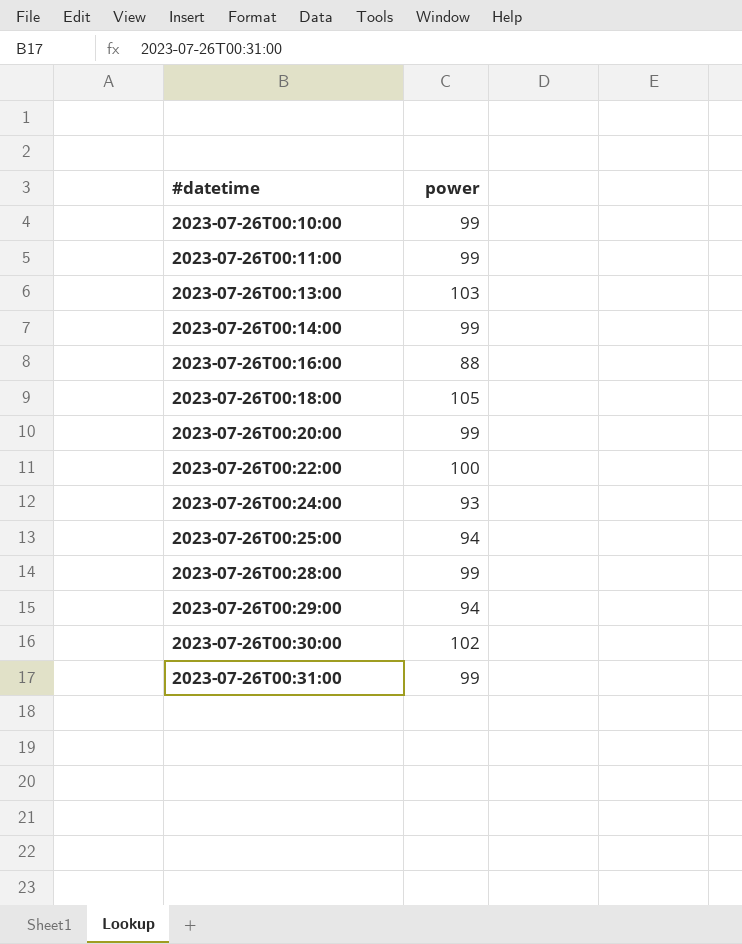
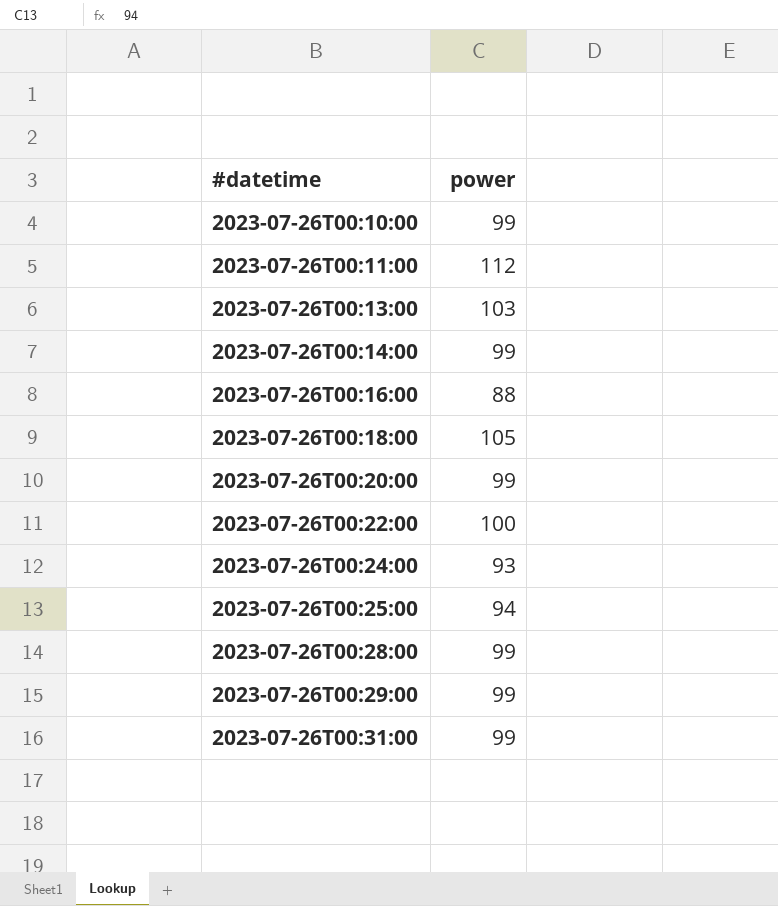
row 2023-07-26T00:30:00: 102 -> none
2023-07-26T00:11:00 | power: 99 -> 112
2023-07-26T00:29:00 | power: 94 -> 99

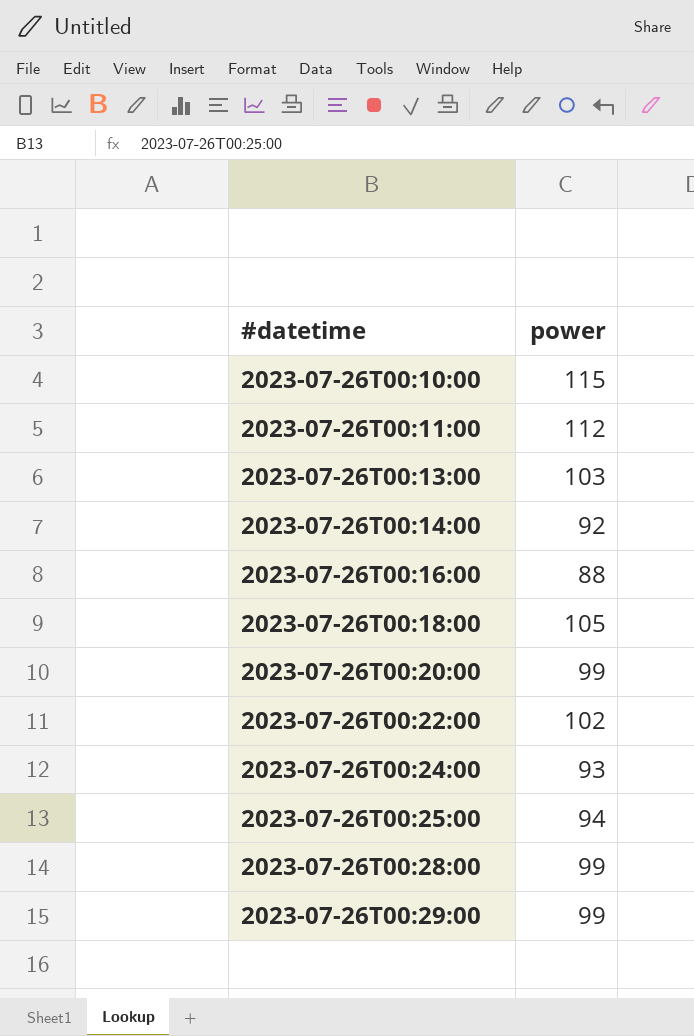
row 2023-07-26T00:31:00: 99 -> none
2023-07-26T00:10:00 | power: 99 -> 115
2023-07-26T00:14:00 | power: 99 -> 92
2023-07-26T00:22:00 | power: 100 -> 102

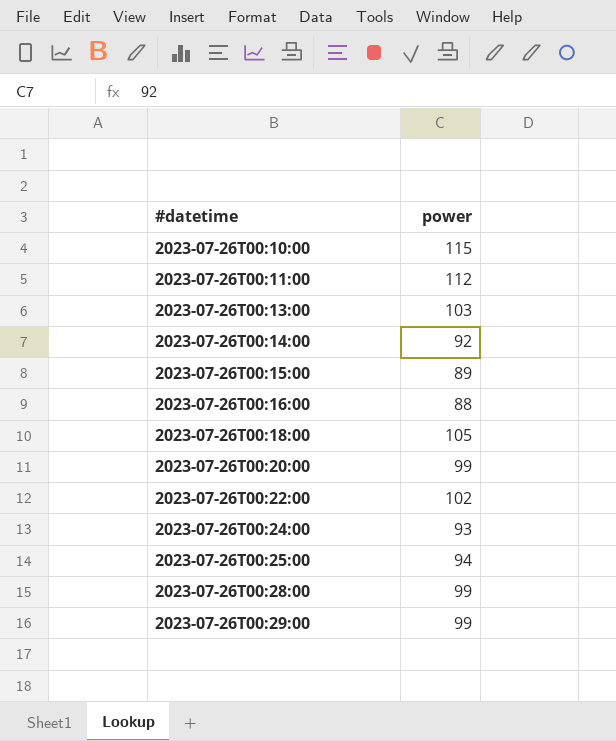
row 2023-07-26T00:15:00: none -> 89

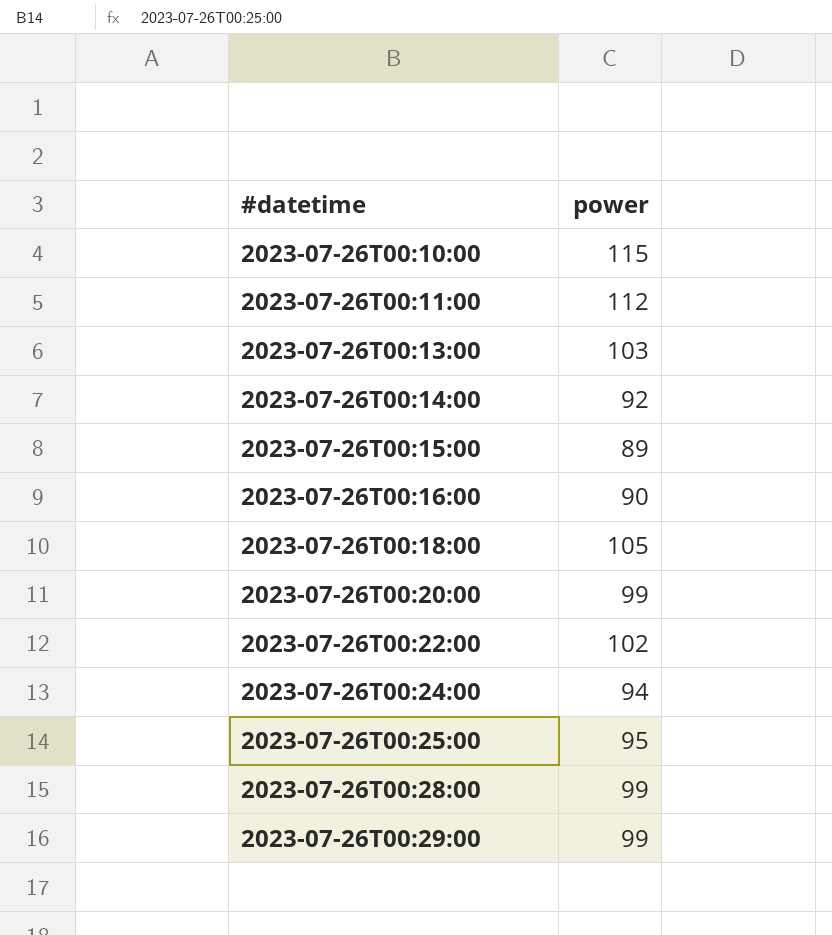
2023-07-26T00:16:00 | power: 88 -> 90
2023-07-26T00:24:00 | power: 93 -> 94
2023-07-26T00:25:00 | power: 94 -> 95

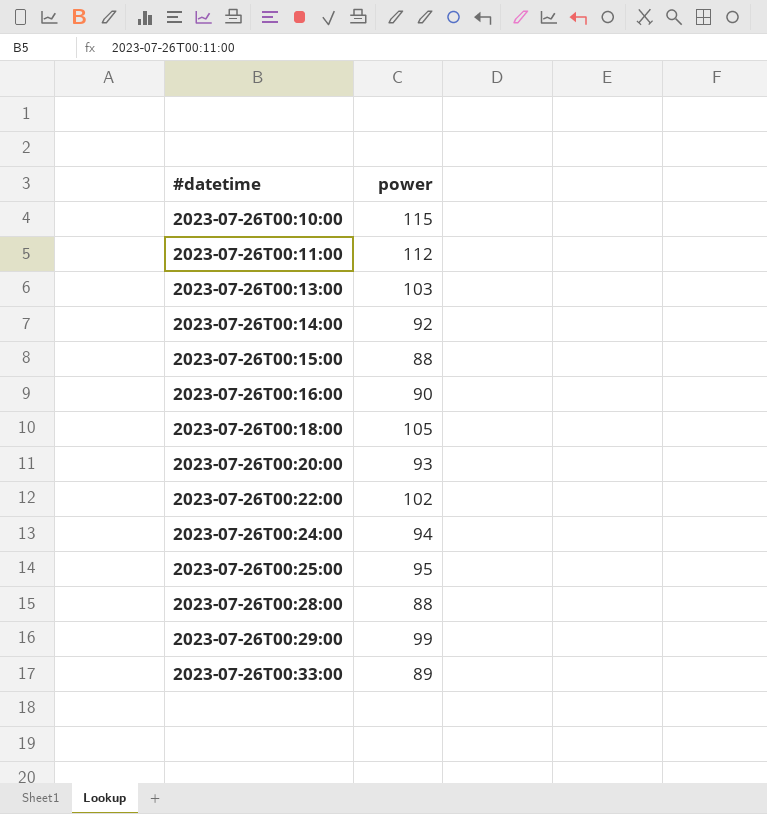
2023-07-26T00:15:00 | power: 89 -> 88
2023-07-26T00:20:00 | power: 99 -> 93
2023-07-26T00:28:00 | power: 99 -> 88
row 2023-07-26T00:33:00: none -> 89

